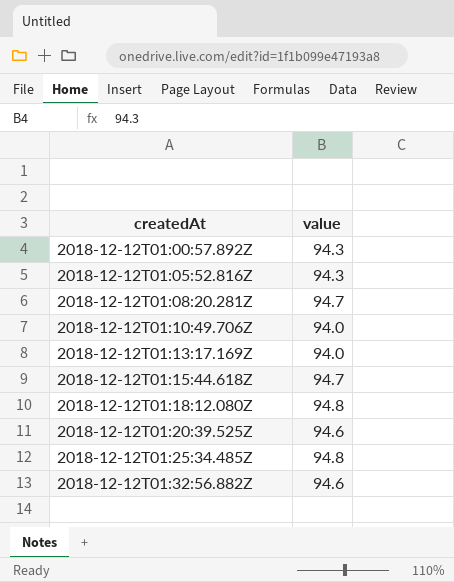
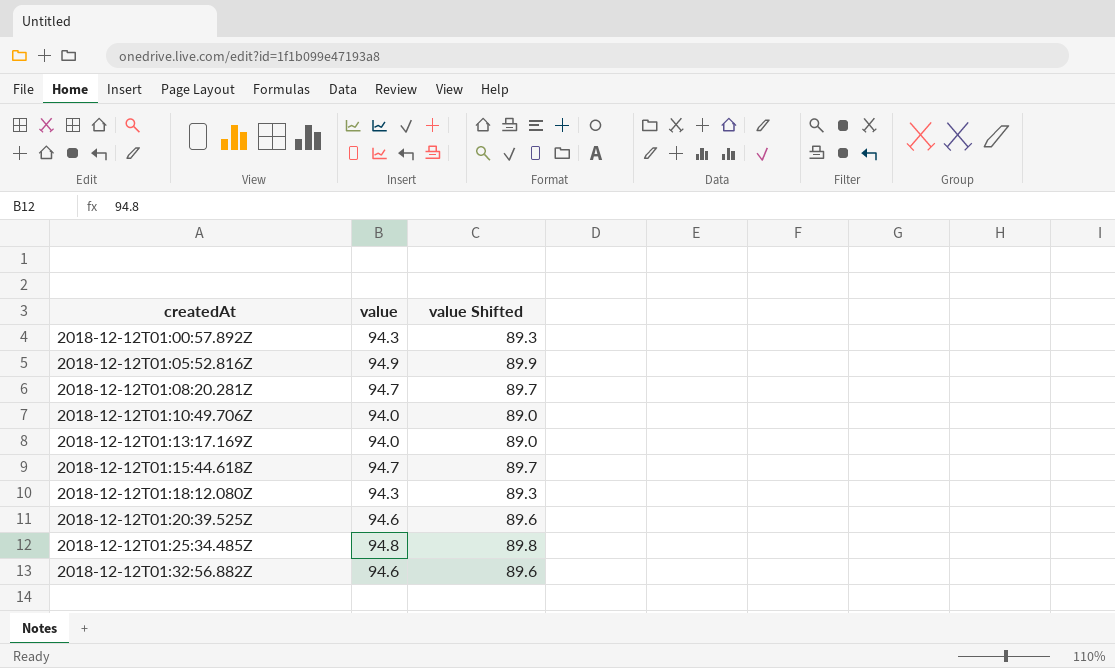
column value Shifted | formula: none -> [value] - 5
2018-12-12T01:05:52.816Z | value: 94.3 -> 94.9
2018-12-12T01:18:12.080Z | value: 94.8 -> 94.3

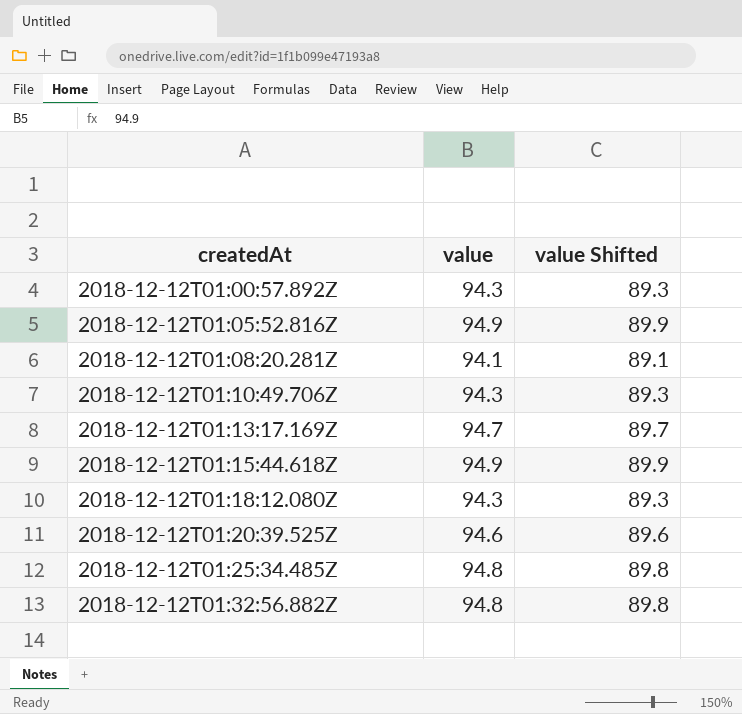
2018-12-12T01:08:20.281Z | value: 94.7 -> 94.1
2018-12-12T01:08:20.281Z | value Shifted: 89.7 -> 89.1
2018-12-12T01:10:49.706Z | value: 94.0 -> 94.3
2018-12-12T01:10:49.706Z | value Shifted: 89.0 -> 89.3
2018-12-12T01:13:17.169Z | value: 94.0 -> 94.7
2018-12-12T01:13:17.169Z | value Shifted: 89.0 -> 89.7
2018-12-12T01:15:44.618Z | value: 94.7 -> 94.9
2018-12-12T01:15:44.618Z | value Shifted: 89.7 -> 89.9
2018-12-12T01:32:56.882Z | value: 94.6 -> 94.8
2018-12-12T01:32:56.882Z | value Shifted: 89.6 -> 89.8

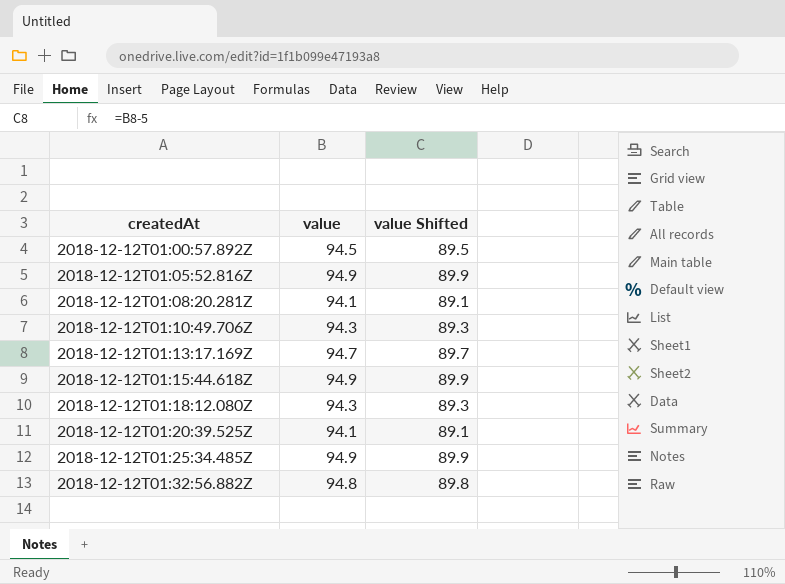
2018-12-12T01:00:57.892Z | value: 94.3 -> 94.5
2018-12-12T01:00:57.892Z | value Shifted: 89.3 -> 89.5
2018-12-12T01:20:39.525Z | value: 94.6 -> 94.1
2018-12-12T01:20:39.525Z | value Shifted: 89.6 -> 89.1
2018-12-12T01:25:34.485Z | value: 94.8 -> 94.9
2018-12-12T01:25:34.485Z | value Shifted: 89.8 -> 89.9

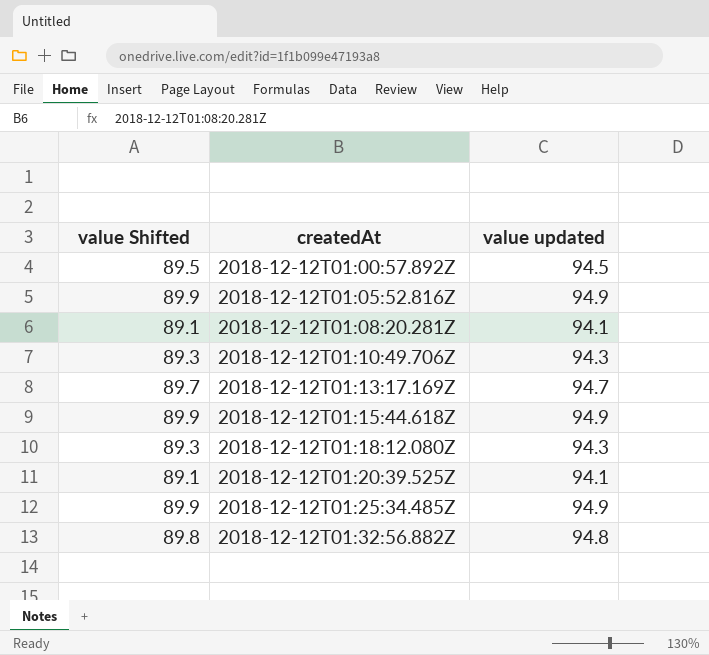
column value Shifted | position: 3 -> 1
column name: value -> value updated

